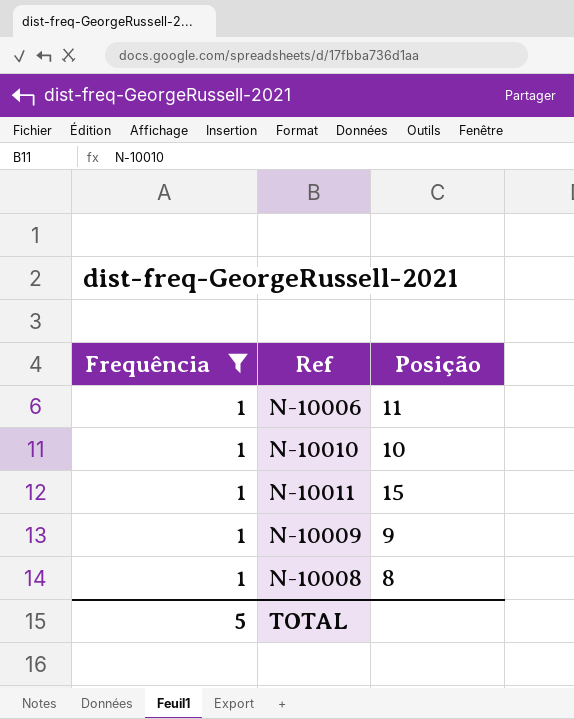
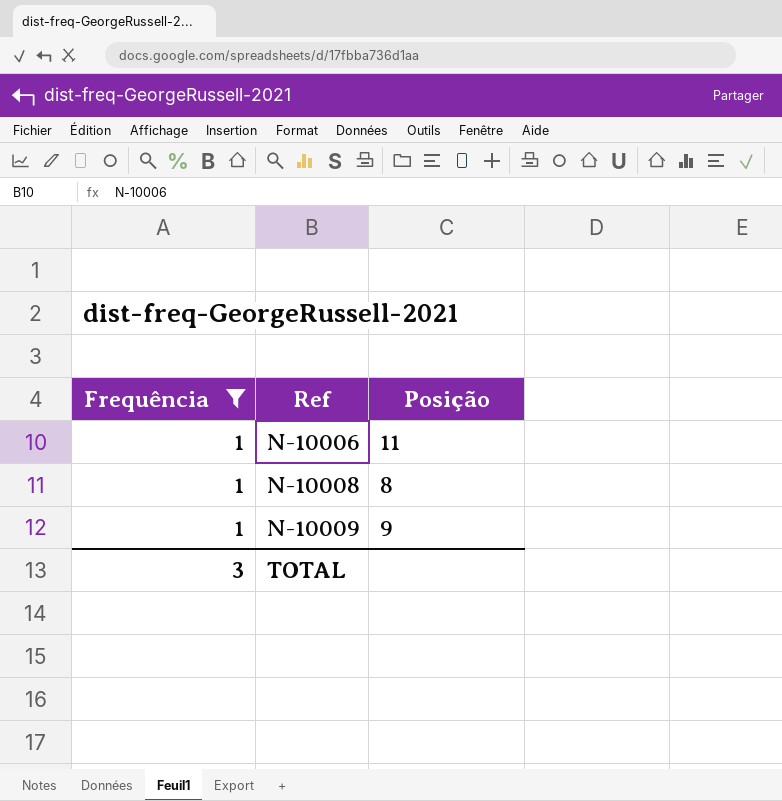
row order: none -> Ref ascending
row N-10010: 1 | 10 -> none
row N-10011: 1 | 15 -> none
TOTAL | Frequência: 5 -> 3

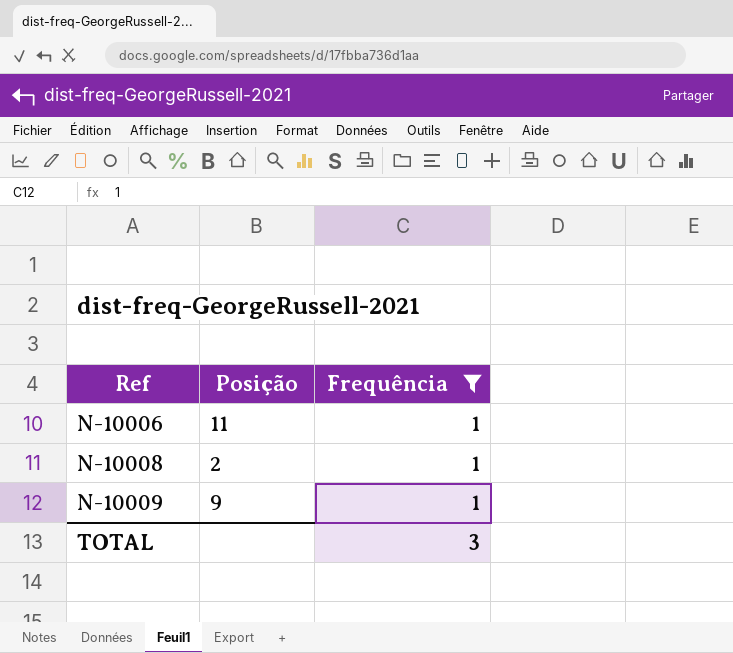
column Frequência | position: 1 -> 3
N-10008 | Posição: 8 -> 2

